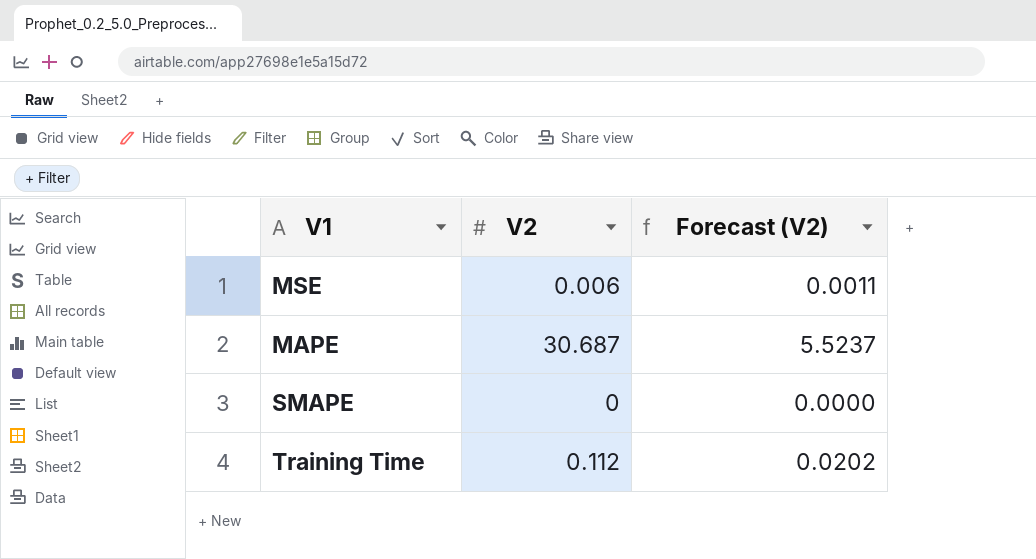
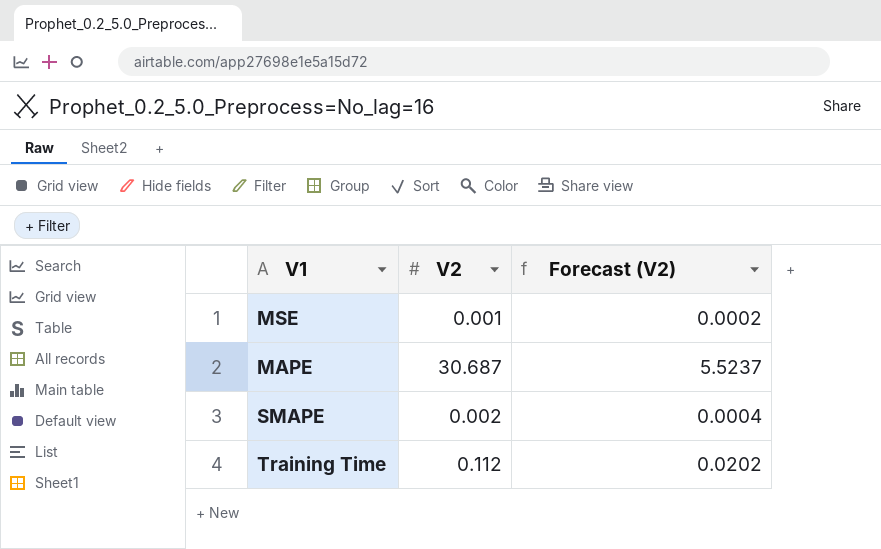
MSE | V2: 0.006 -> 0.001
MSE | Forecast (V2): 0.0011 -> 0.0002
SMAPE | V2: 0 -> 0.002
SMAPE | Forecast (V2): 0.0000 -> 0.0004

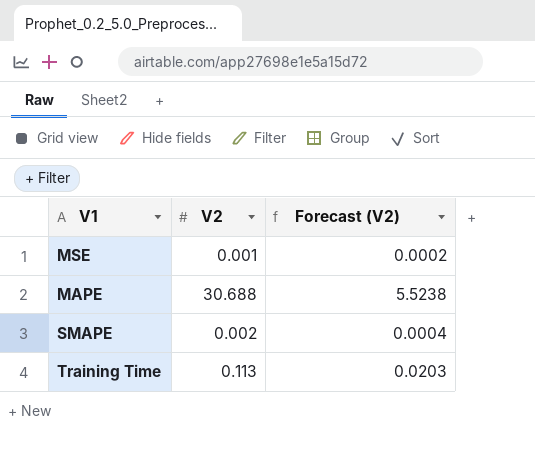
MAPE | V2: 30.687 -> 30.688
MAPE | Forecast (V2): 5.5237 -> 5.5238
Training Time | V2: 0.112 -> 0.113
Training Time | Forecast (V2): 0.0202 -> 0.0203

